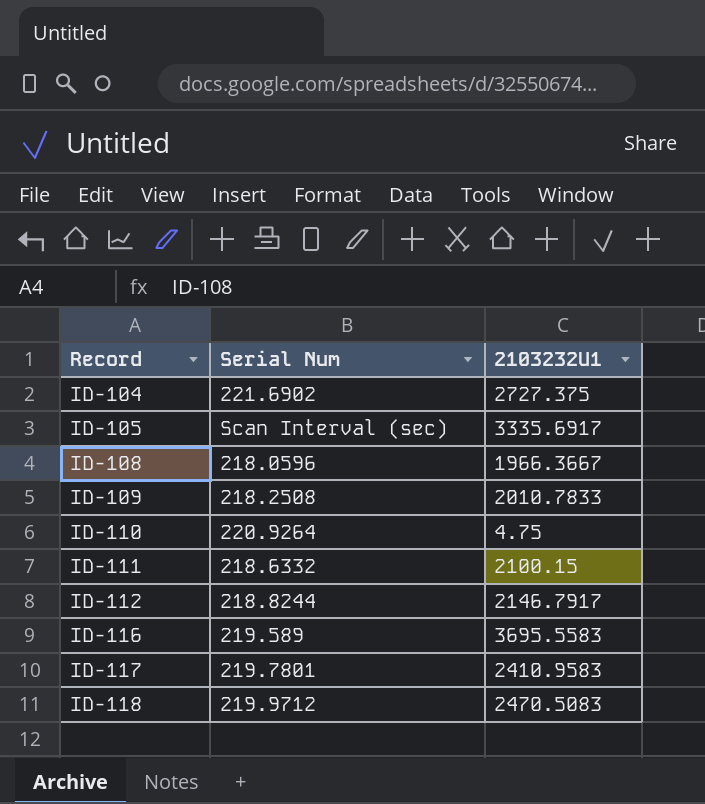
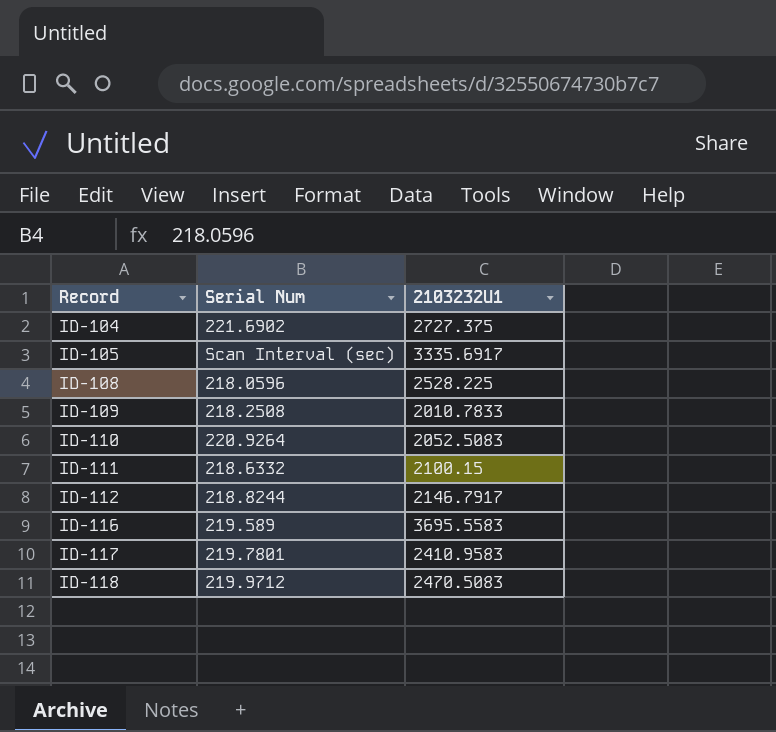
ID-108 | 2103232U1: 1966.3667 -> 2528.225
ID-110 | 2103232U1: 4.75 -> 2052.5083

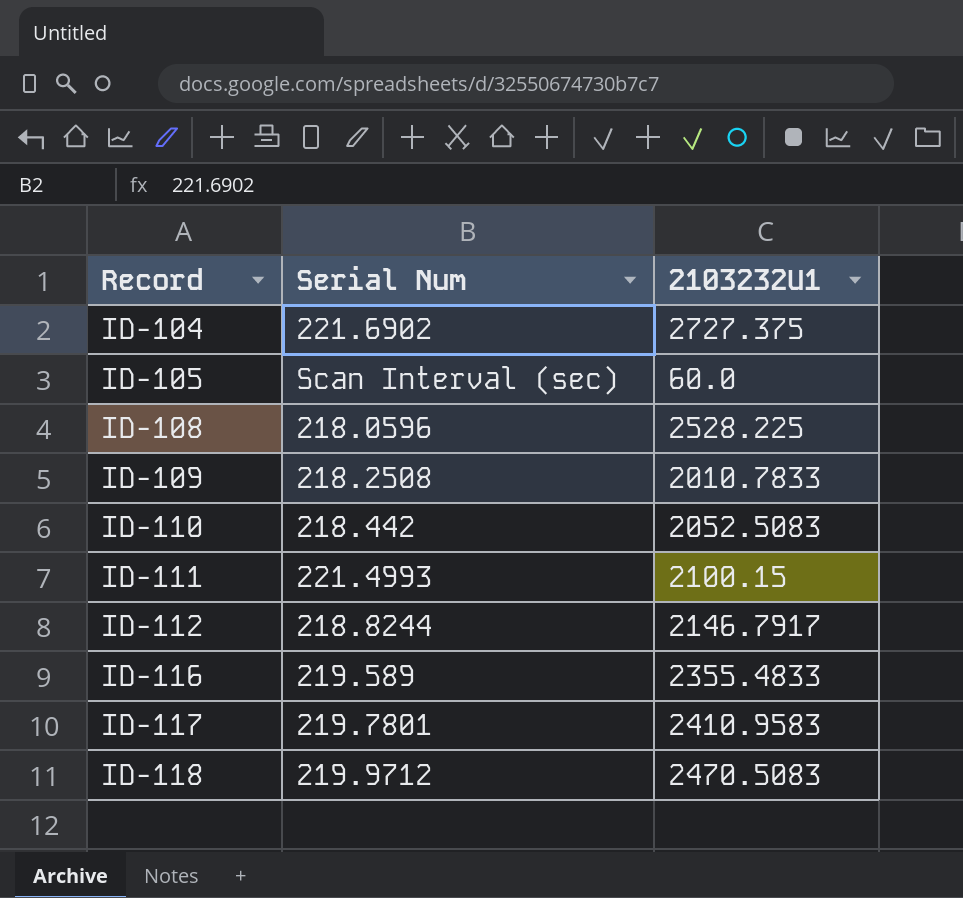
ID-105 | 2103232U1: 3335.6917 -> 60.0
ID-110 | Serial Num: 220.9264 -> 218.442
ID-111 | Serial Num: 218.6332 -> 221.4993
ID-116 | 2103232U1: 3695.5583 -> 2355.4833

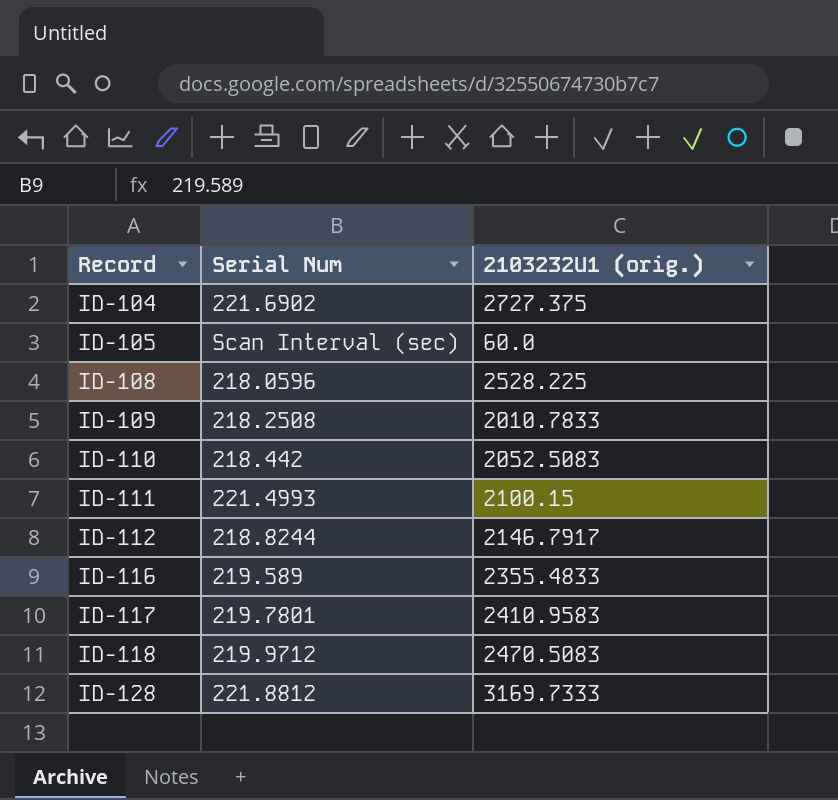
column name: 2103232U1 -> 2103232U1 (orig.)
row ID-128: none -> 221.8812 | 3169.7333

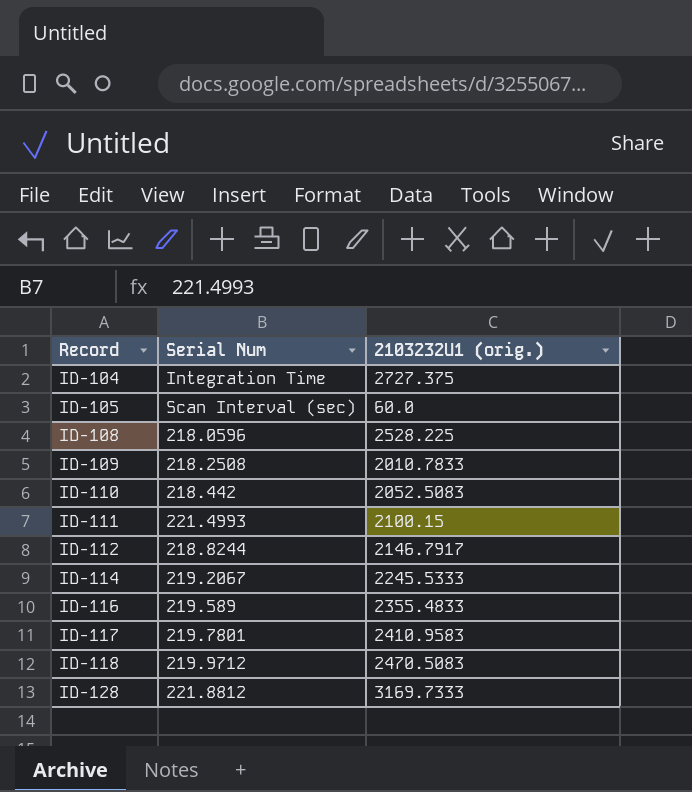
ID-104 | Serial Num: 221.6902 -> Integration Time
row ID-114: none -> 219.2067 | 2245.5333

